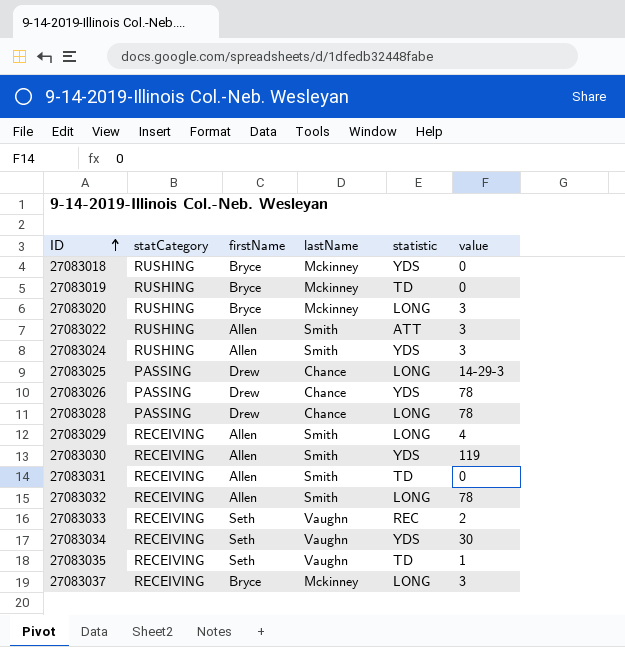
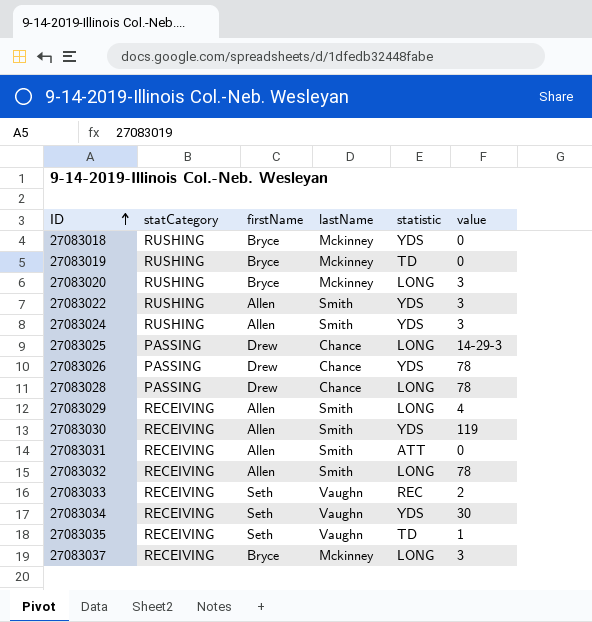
27083022 | statistic: ATT -> YDS
27083031 | statistic: TD -> ATT

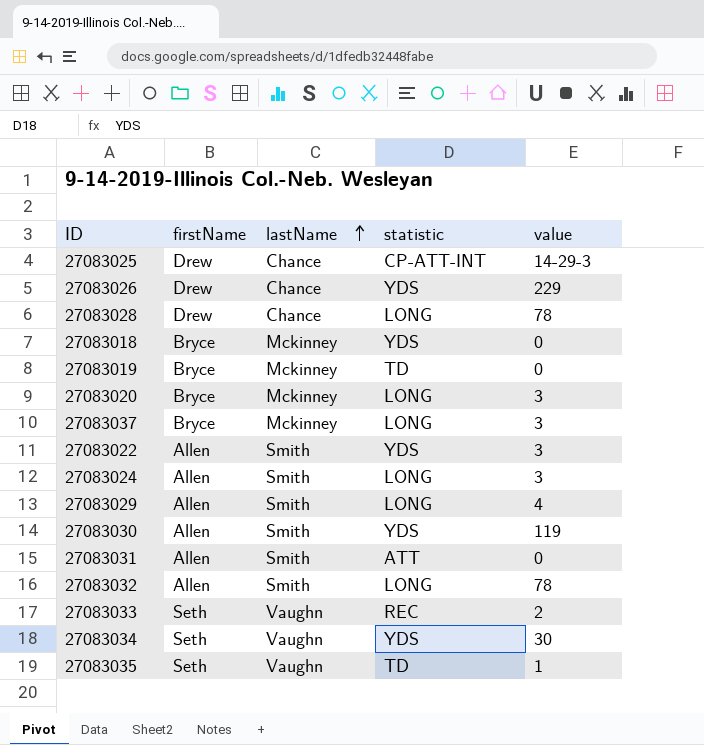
row order: ID ascending -> lastName ascending
column statCategory | position: 2 -> none
27083025 | statistic: LONG -> CP-ATT-INT
27083026 | value: 78 -> 229
27083024 | statistic: YDS -> LONG

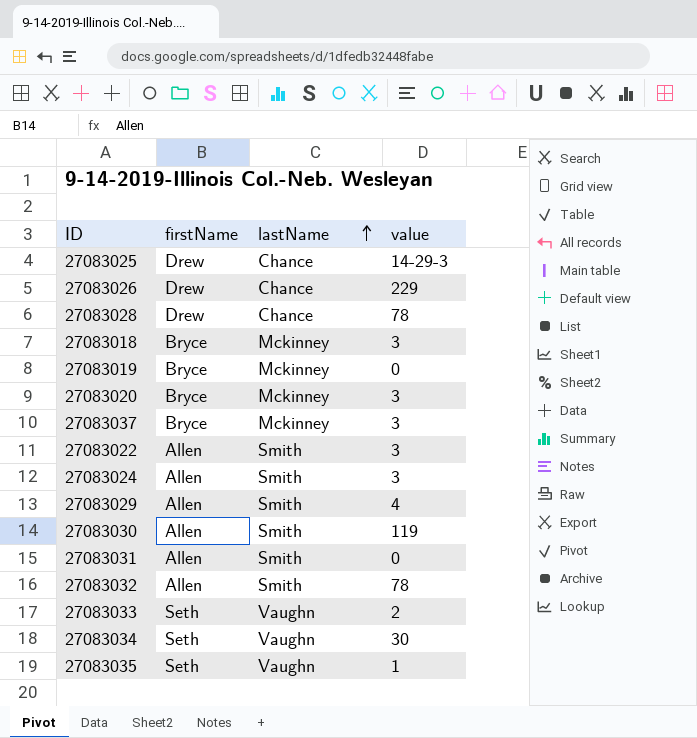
column statistic | position: 4 -> none
27083018 | value: 0 -> 3

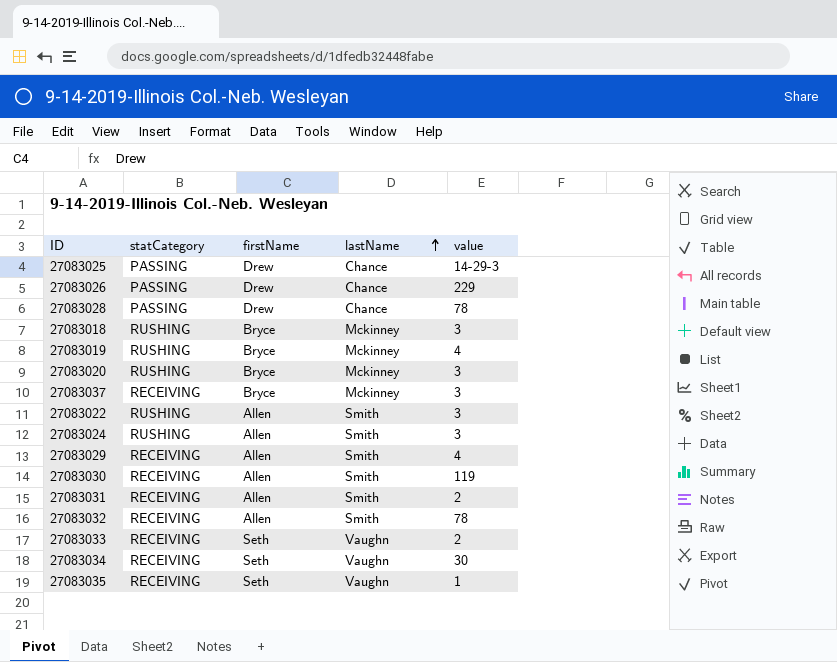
column statCategory | position: none -> 2
27083019 | value: 0 -> 4
27083031 | value: 0 -> 2

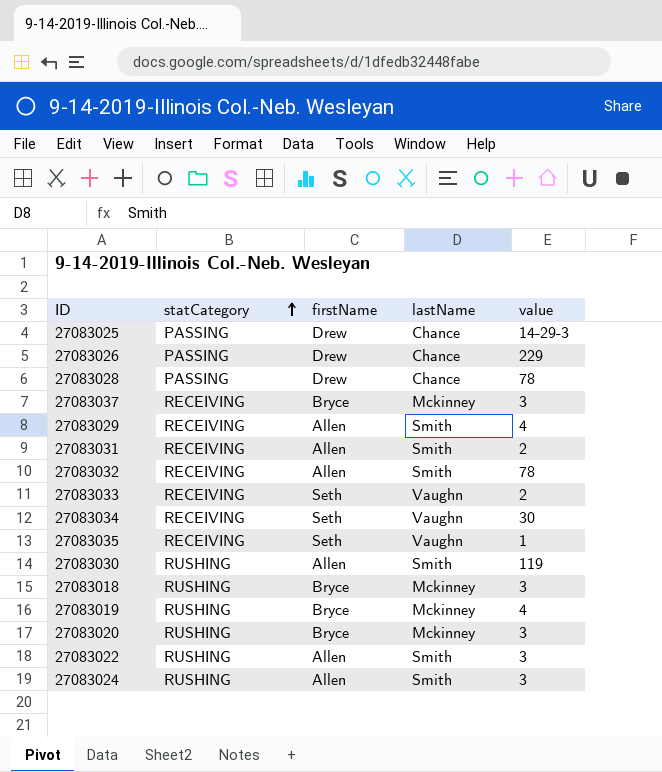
row order: lastName ascending -> statCategory ascending
27083030 | statCategory: RECEIVING -> RUSHING

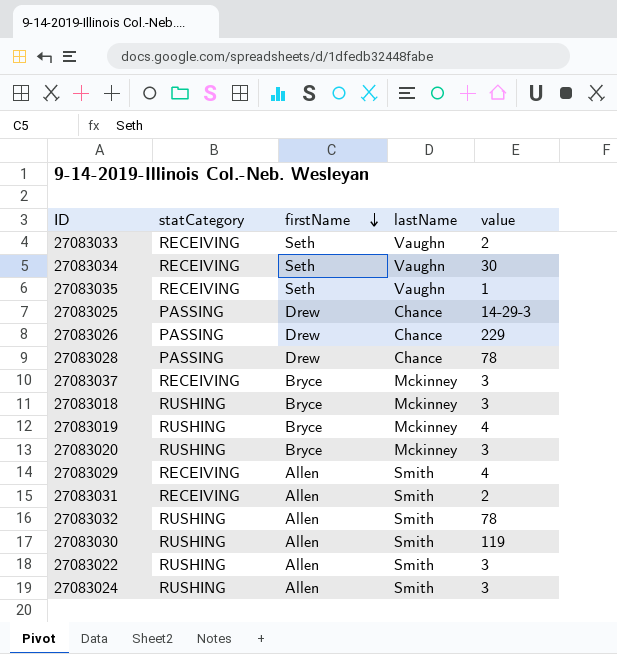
row order: statCategory ascending -> firstName descending
27083032 | statCategory: RECEIVING -> RUSHING

